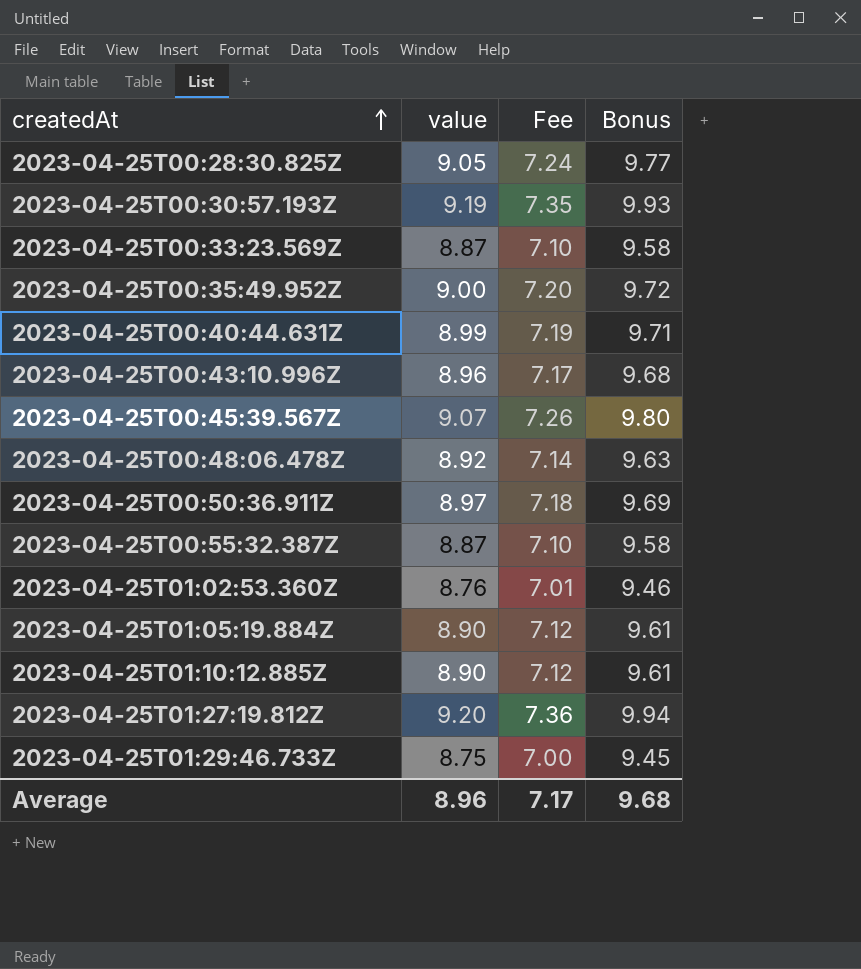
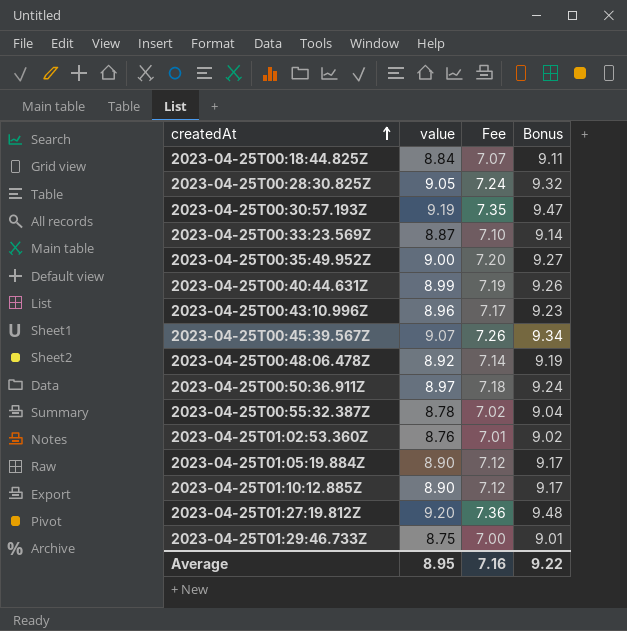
column Bonus | formula: [value] * 1.08 -> [value] * 1.03
row 2023-04-25T00:18:44.825Z: none -> 8.84 | 7.07 | 9.11
2023-04-25T00:55:32.387Z | value: 8.87 -> 8.78
2023-04-25T00:55:32.387Z | Fee: 7.10 -> 7.02
Average | value: 8.96 -> 8.95
Average | Fee: 7.17 -> 7.16
Average | Bonus: 9.68 -> 9.22

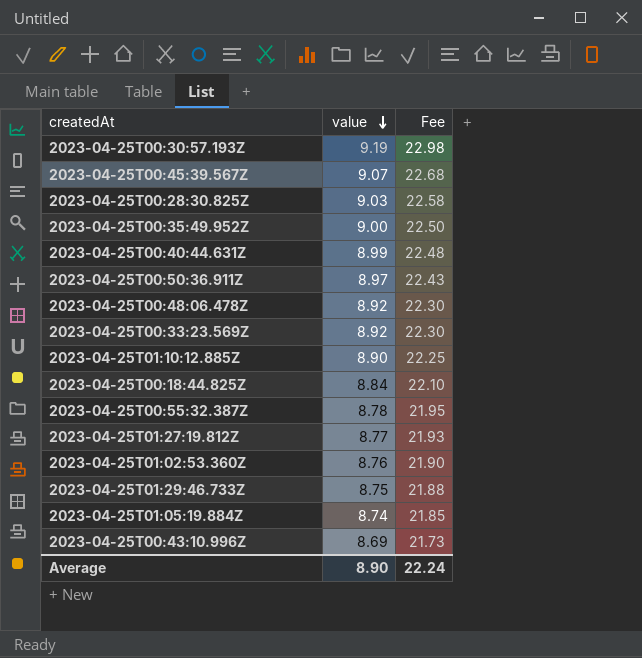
row order: createdAt ascending -> value descending
column Bonus | formula: [value] * 1.03 -> none
column Fee | formula: [value] * 0.8 -> [value] * 2.5
2023-04-25T00:28:30.825Z | value: 9.05 -> 9.03
2023-04-25T00:33:23.569Z | value: 8.87 -> 8.92
2023-04-25T01:27:19.812Z | value: 9.20 -> 8.77
2023-04-25T01:05:19.884Z | value: 8.90 -> 8.74
2023-04-25T00:43:10.996Z | value: 8.96 -> 8.69
Average | value: 8.95 -> 8.90
Average | Fee: 7.16 -> 22.24

